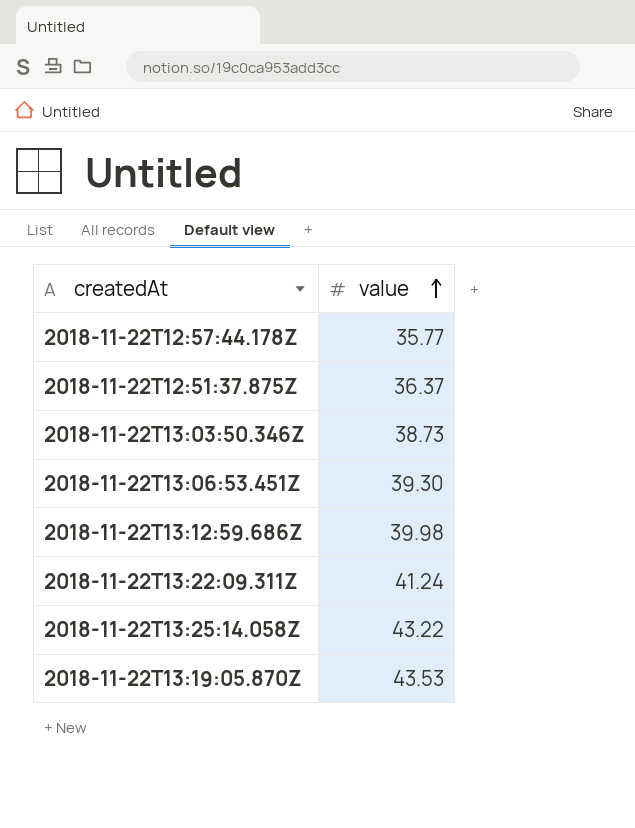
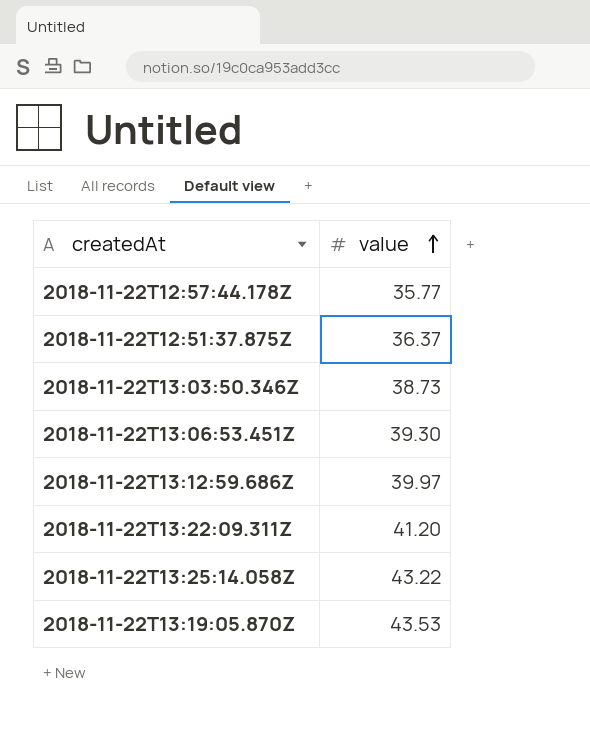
2018-11-22T13:12:59.686Z | value: 39.98 -> 39.97
2018-11-22T13:22:09.311Z | value: 41.24 -> 41.20

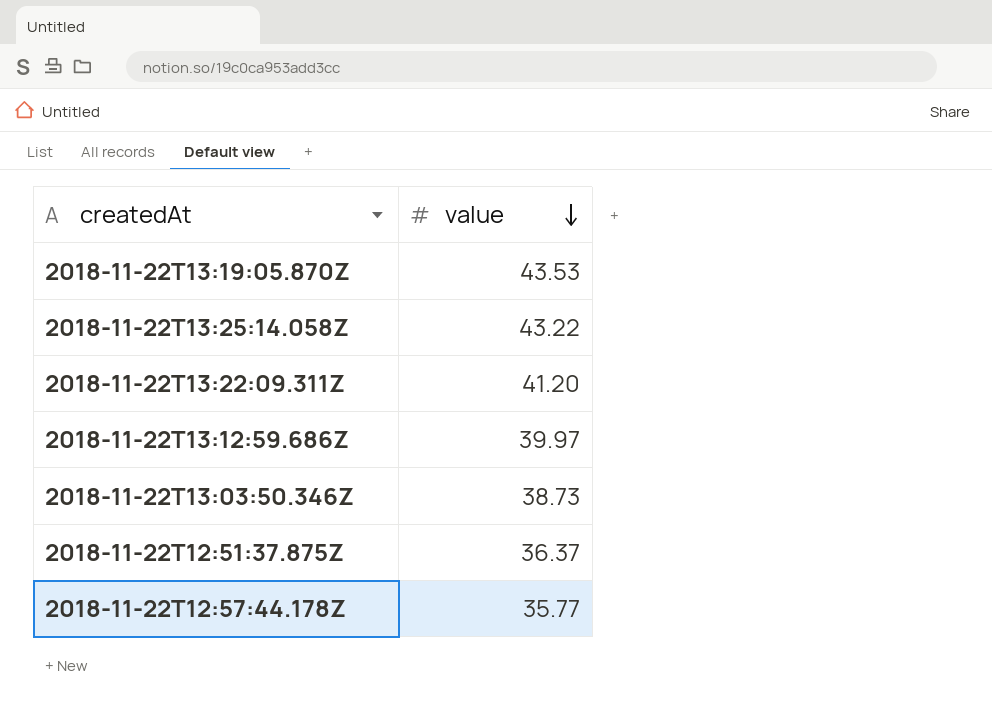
row order: value ascending -> value descending
row 2018-11-22T13:06:53.451Z: 39.30 -> none

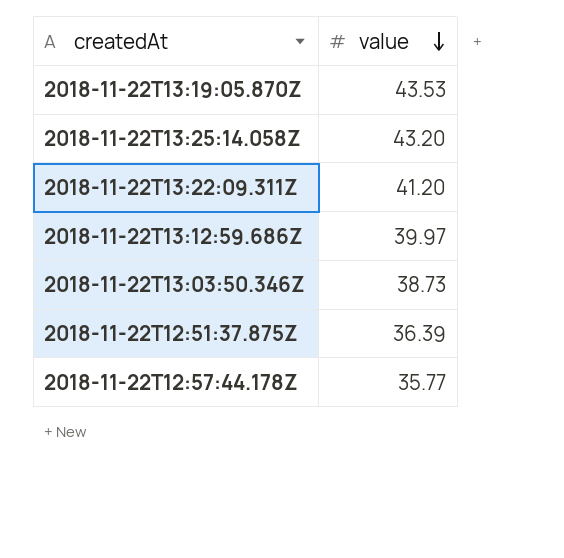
2018-11-22T13:25:14.058Z | value: 43.22 -> 43.20
2018-11-22T12:51:37.875Z | value: 36.37 -> 36.39

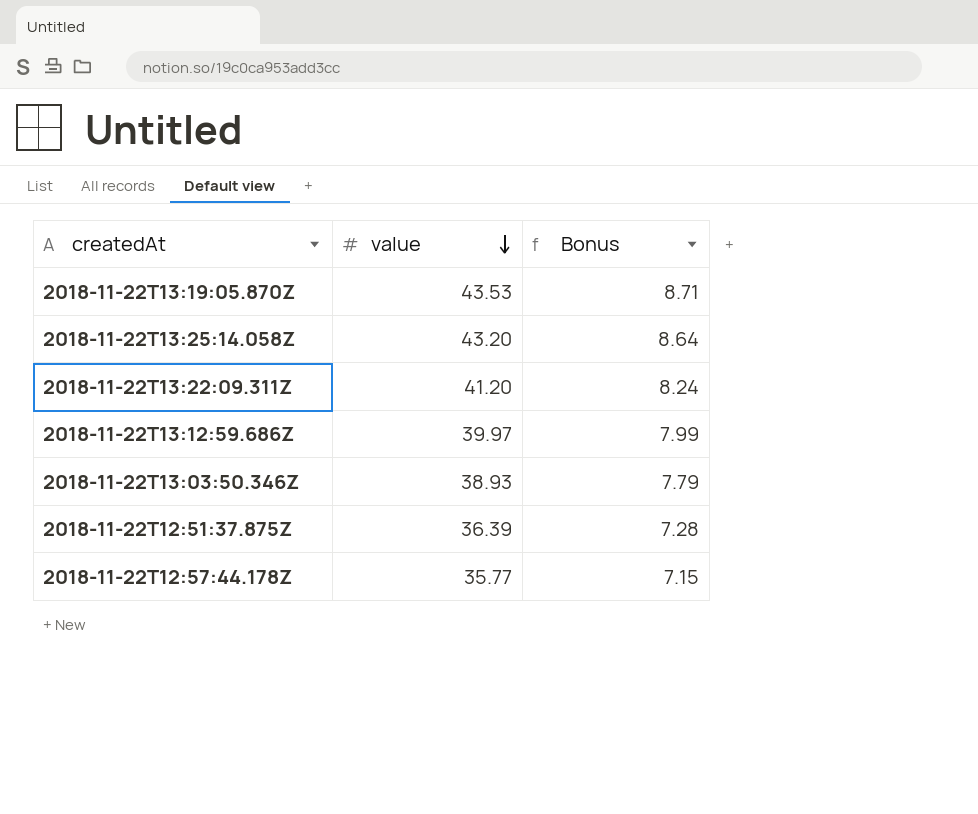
column Bonus | formula: none -> [value] * 0.2
2018-11-22T13:03:50.346Z | value: 38.73 -> 38.93

